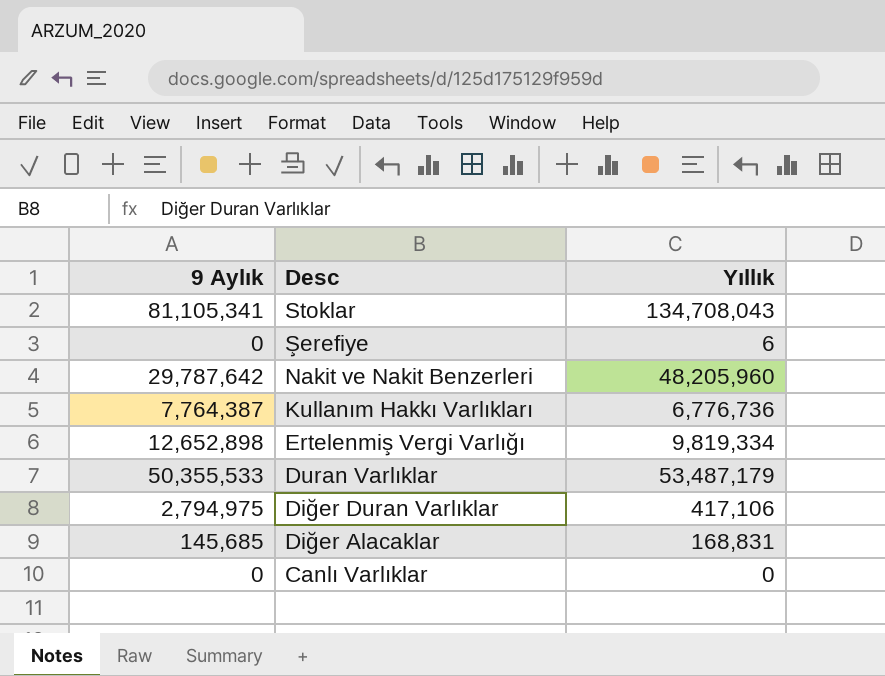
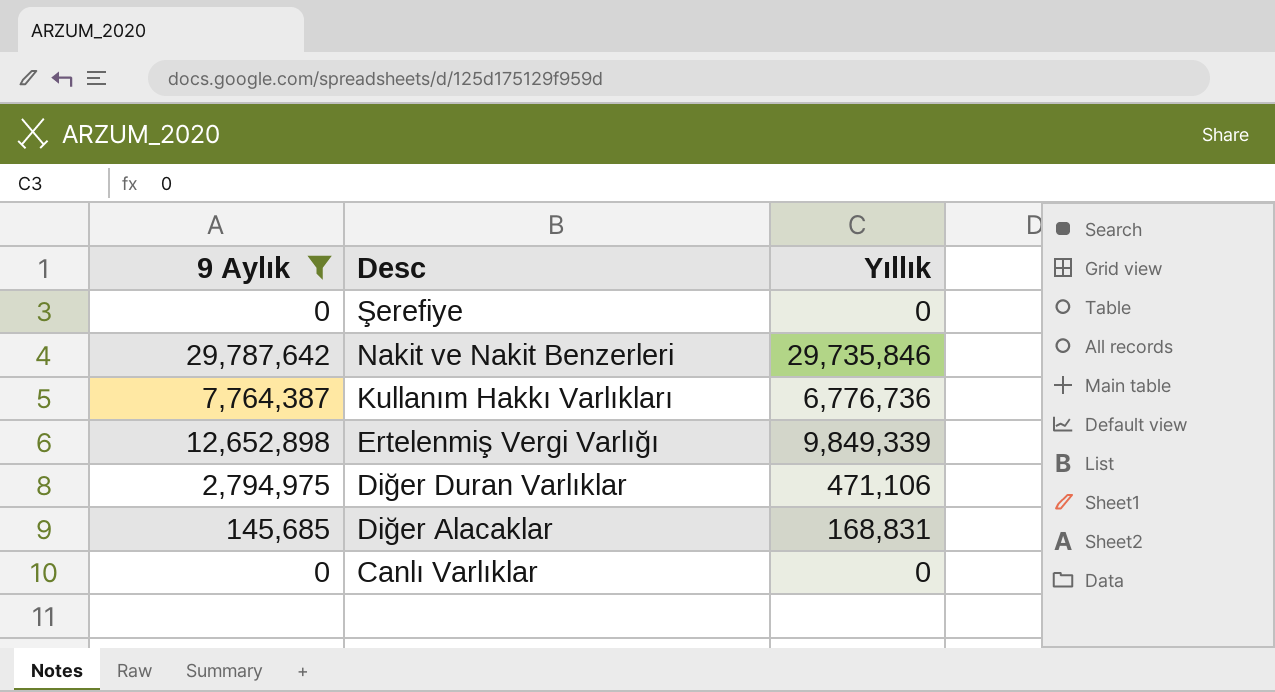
filter: none -> 9 Aylık <= 29,787,642
Şerefiye | Yıllık: 6 -> 0
Nakit ve Nakit Benzerleri | Yıllık: 48,205,960 -> 29,735,846
Ertelenmiş Vergi Varlığı | Yıllık: 9,819,334 -> 9,849,339
Diğer Duran Varlıklar | Yıllık: 417,106 -> 471,106

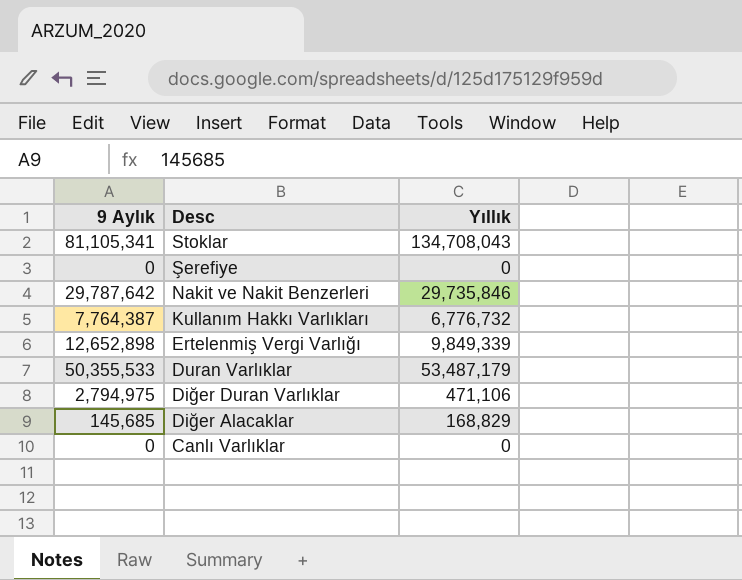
filter: 9 Aylık <= 29,787,642 -> none
Kullanım Hakkı Varlıkları | Yıllık: 6,776,736 -> 6,776,732
Diğer Alacaklar | Yıllık: 168,831 -> 168,829

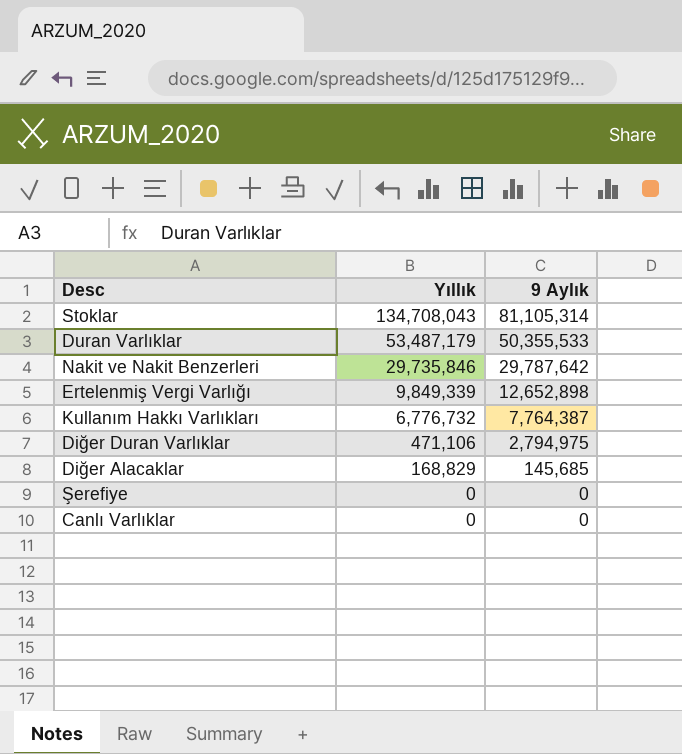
row order: Desc descending -> Yıllık descending
column 9 Aylık | position: 1 -> 3
Stoklar | 9 Aylık: 81,105,341 -> 81,105,314

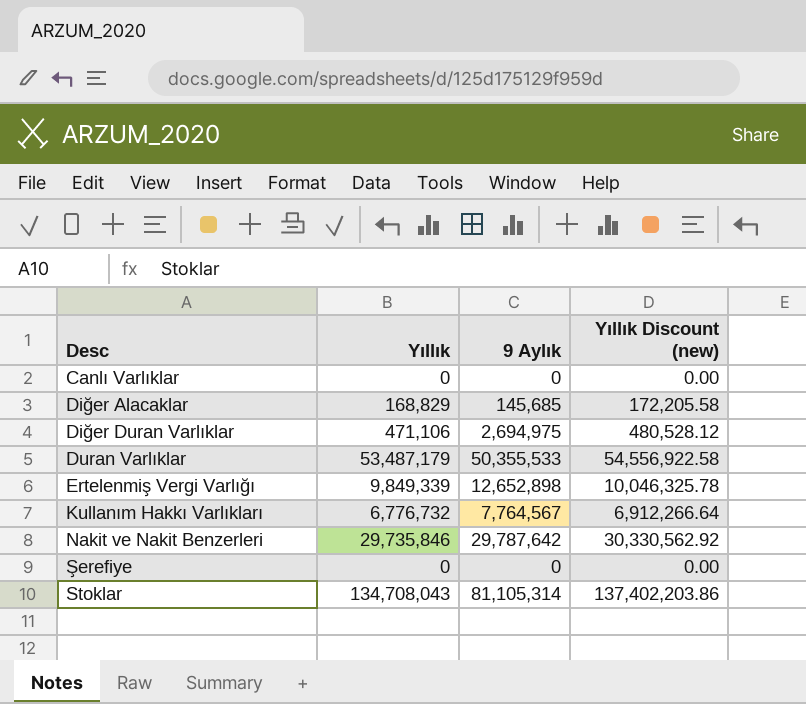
row order: Yıllık descending -> Desc ascending
column Yıllık Discount (new) | formula: none -> [Yıllık] * 1.02
Diğer Duran Varlıklar | 9 Aylık: 2,794,975 -> 2,694,975
Kullanım Hakkı Varlıkları | 9 Aylık: 7,764,387 -> 7,764,567

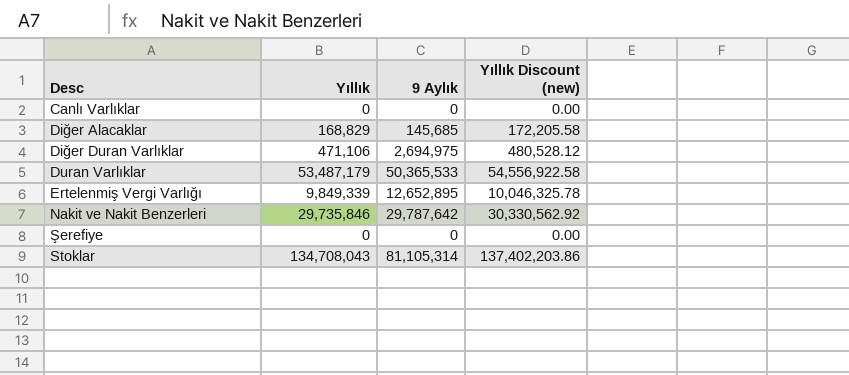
row Kullanım Hakkı Varlıkları: 6,776,732 | 7,764,567 | 6,912,266.64 -> none
Duran Varlıklar | 9 Aylık: 50,355,533 -> 50,365,533
Ertelenmiş Vergi Varlığı | 9 Aylık: 12,652,898 -> 12,652,895

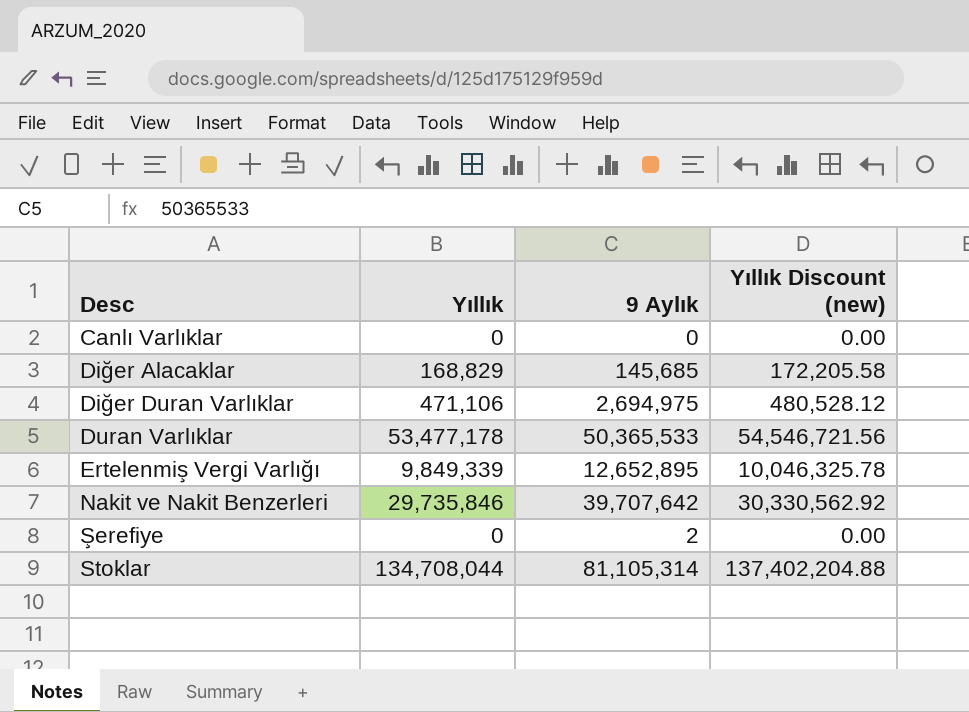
Duran Varlıklar | Yıllık: 53,487,179 -> 53,477,178
Duran Varlıklar | Yıllık Discount (new): 54,556,922.58 -> 54,546,721.56
Nakit ve Nakit Benzerleri | 9 Aylık: 29,787,642 -> 39,707,642
Şerefiye | 9 Aylık: 0 -> 2
Stoklar | Yıllık: 134,708,043 -> 134,708,044
Stoklar | Yıllık Discount (new): 137,402,203.86 -> 137,402,204.88

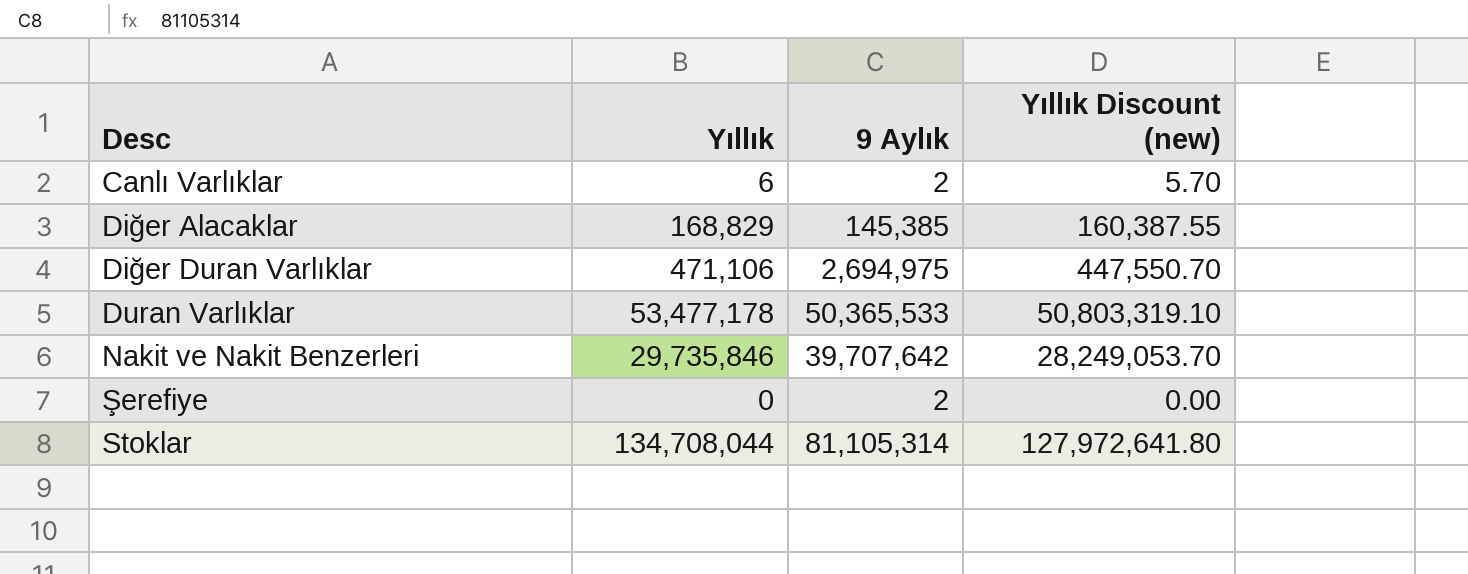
column Yıllık Discount (new) | formula: [Yıllık] * 1.02 -> [Yıllık] * 0.95
row Ertelenmiş Vergi Varlığı: 9,849,339 | 12,652,895 | 10,046,325.78 -> none
Canlı Varlıklar | Yıllık: 0 -> 6
Canlı Varlıklar | 9 Aylık: 0 -> 2
Diğer Alacaklar | 9 Aylık: 145,685 -> 145,385

